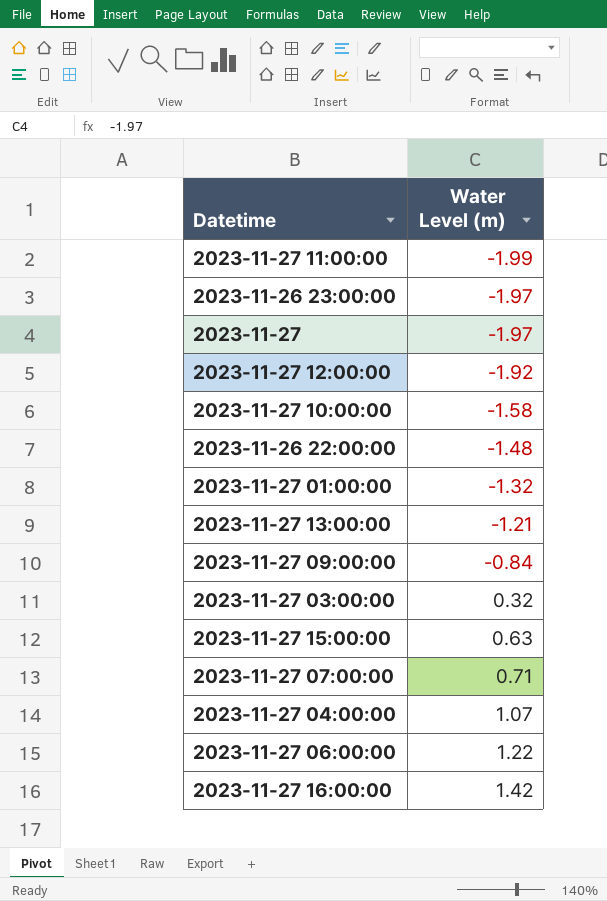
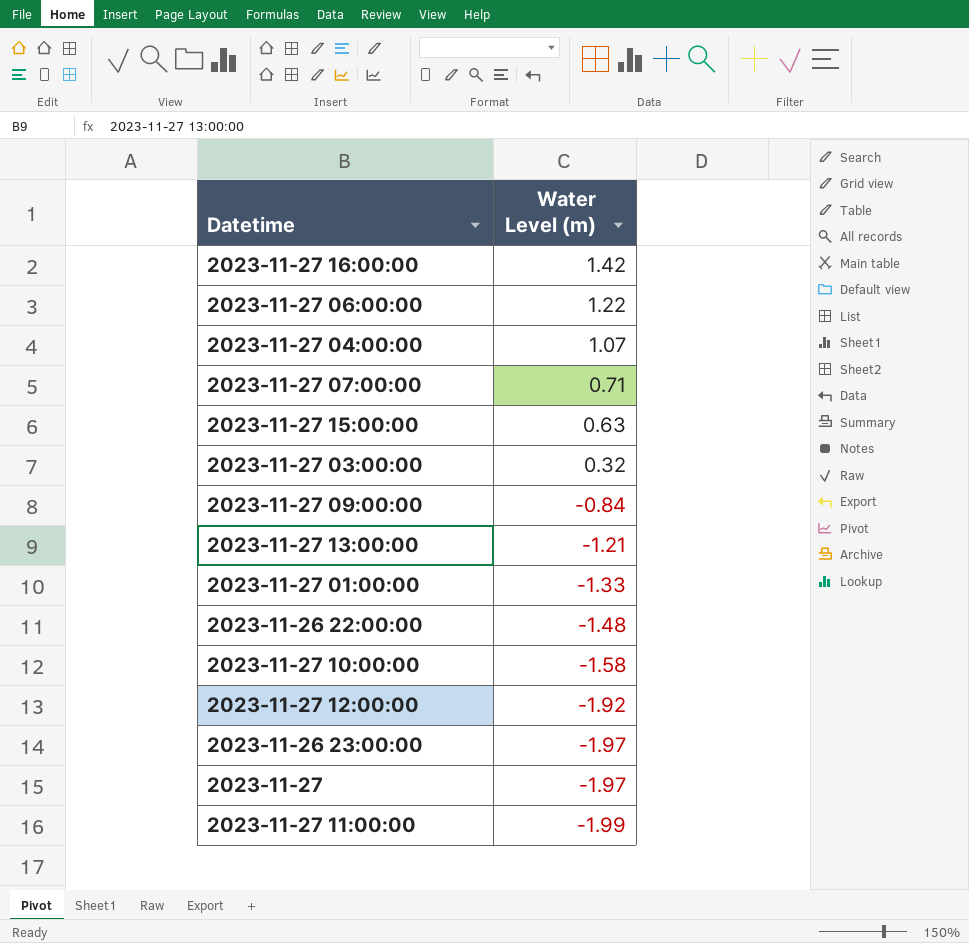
row order: Water Level (m) ascending -> Water Level (m) descending
2023-11-27 01:00:00 | Water Level (m): -1.32 -> -1.33

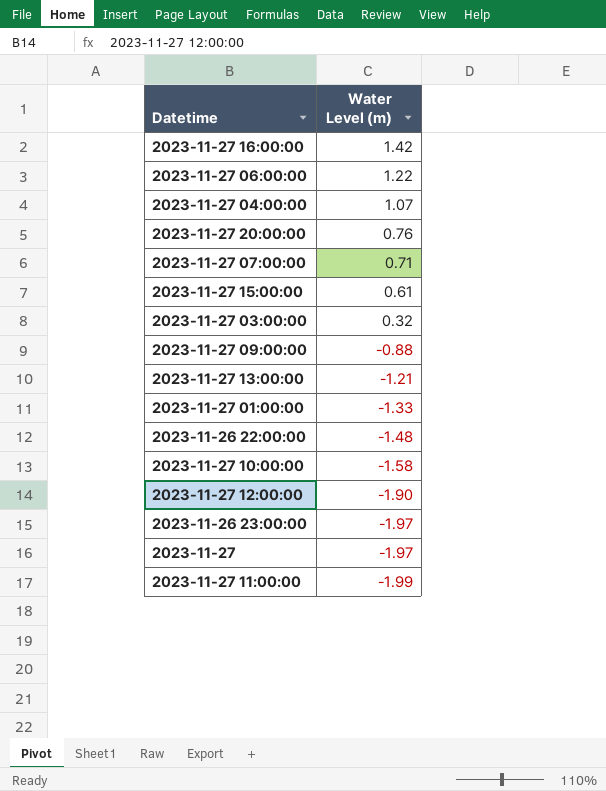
row 2023-11-27 20:00:00: none -> 0.76
2023-11-27 15:00:00 | Water Level (m): 0.63 -> 0.61
2023-11-27 09:00:00 | Water Level (m): -0.84 -> -0.88
2023-11-27 12:00:00 | Water Level (m): -1.92 -> -1.90

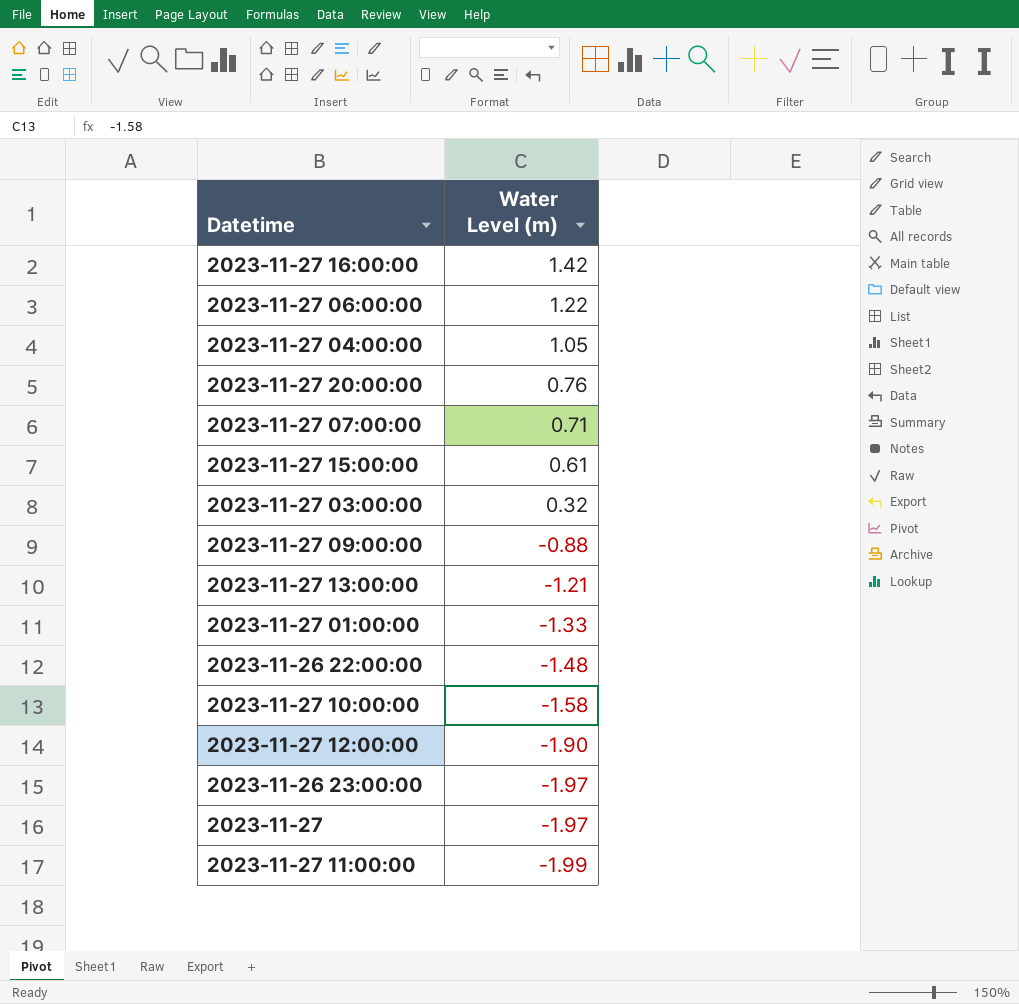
2023-11-27 04:00:00 | Water Level (m): 1.07 -> 1.05

